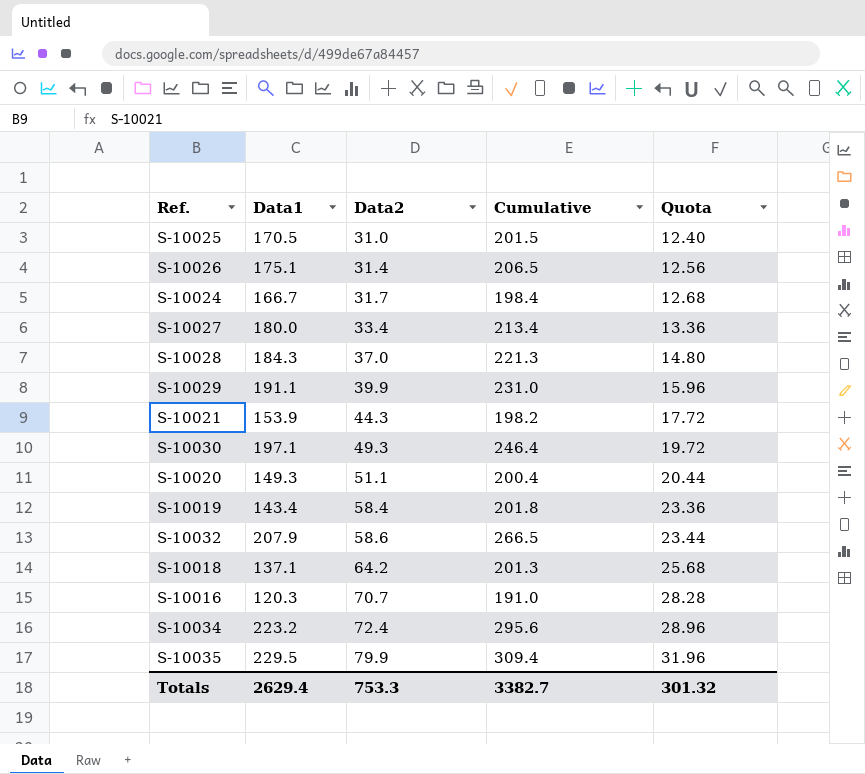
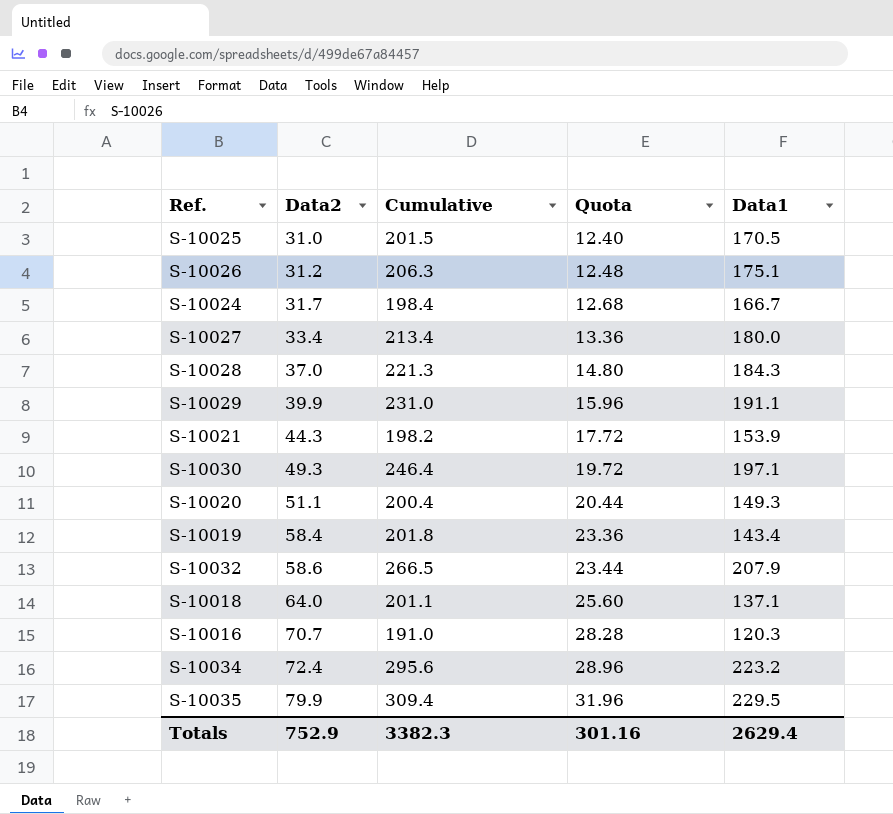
column Data1 | position: 2 -> 5
S-10026 | Data2: 31.4 -> 31.2
S-10026 | Cumulative: 206.5 -> 206.3
S-10026 | Quota: 12.56 -> 12.48
S-10018 | Data2: 64.2 -> 64.0
S-10018 | Cumulative: 201.3 -> 201.1
S-10018 | Quota: 25.68 -> 25.60
Totals | Data2: 753.3 -> 752.9
Totals | Cumulative: 3382.7 -> 3382.3
Totals | Quota: 301.32 -> 301.16

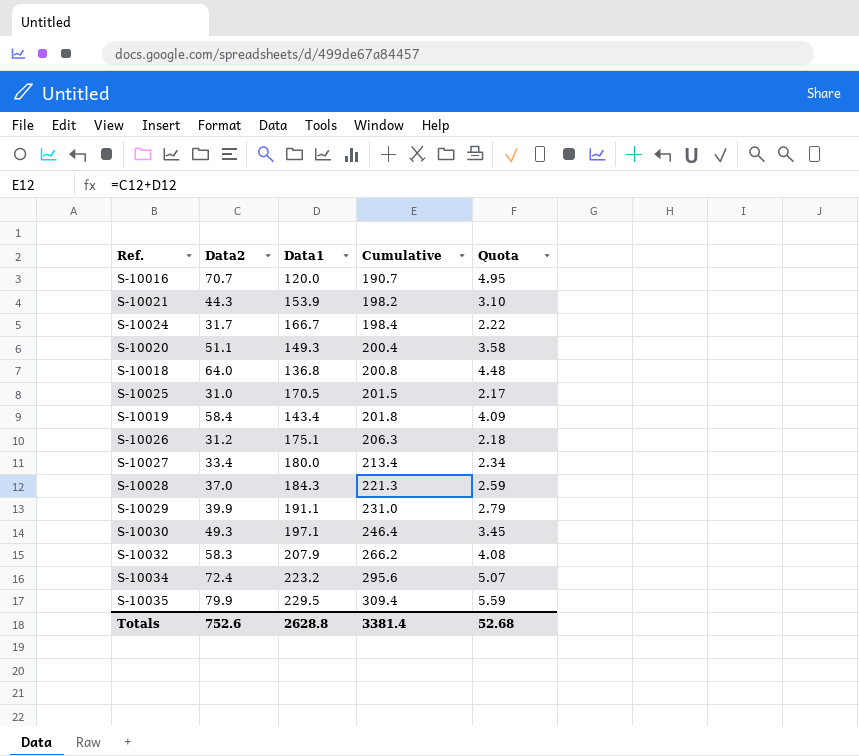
row order: Data2 ascending -> Cumulative ascending
column Data1 | position: 5 -> 3
column Quota | formula: [Data2] * 0.4 -> [Data2] * 0.07
S-10016 | Data1: 120.3 -> 120.0
S-10016 | Cumulative: 191.0 -> 190.7
S-10018 | Data1: 137.1 -> 136.8
S-10018 | Cumulative: 201.1 -> 200.8
S-10032 | Data2: 58.6 -> 58.3
S-10032 | Cumulative: 266.5 -> 266.2
Totals | Data2: 752.9 -> 752.6
Totals | Data1: 2629.4 -> 2628.8
Totals | Cumulative: 3382.3 -> 3381.4
Totals | Quota: 301.16 -> 52.68

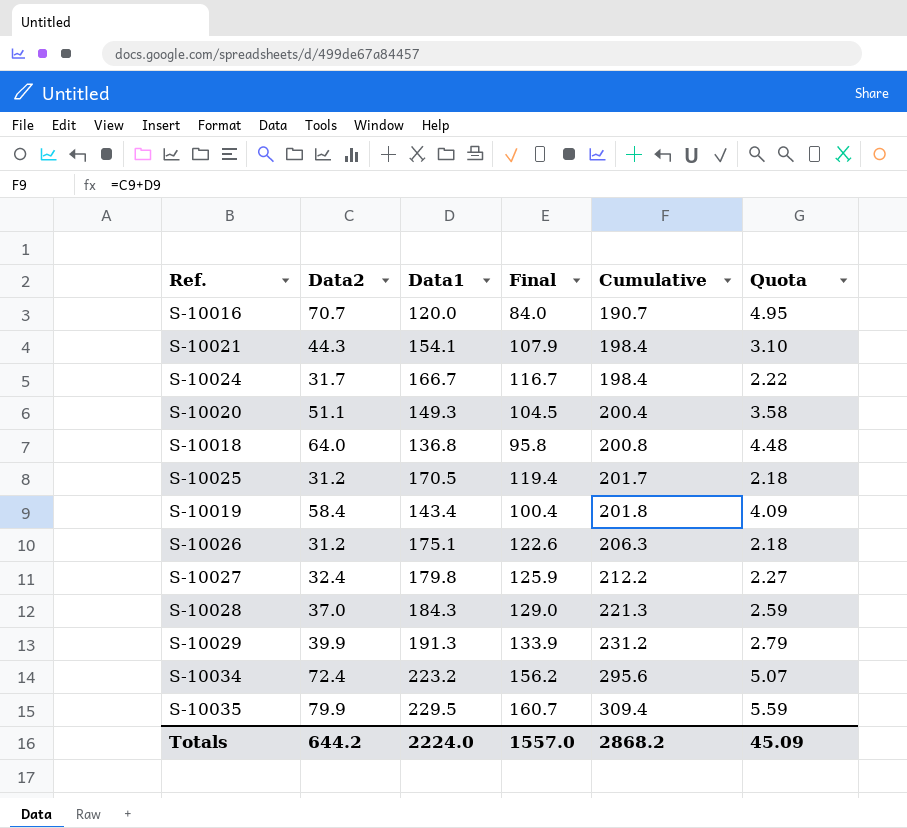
column Final | formula: none -> [Data1] * 0.7
row S-10030: 49.3 | 197.1 | 246.4 | 3.45 -> none
row S-10032: 58.3 | 207.9 | 266.2 | 4.08 -> none
S-10021 | Data1: 153.9 -> 154.1
S-10021 | Cumulative: 198.2 -> 198.4
S-10025 | Data2: 31.0 -> 31.2
S-10025 | Cumulative: 201.5 -> 201.7
S-10025 | Quota: 2.17 -> 2.18
S-10027 | Data2: 33.4 -> 32.4
S-10027 | Data1: 180.0 -> 179.8
S-10027 | Cumulative: 213.4 -> 212.2
S-10027 | Quota: 2.34 -> 2.27
S-10029 | Data1: 191.1 -> 191.3
S-10029 | Cumulative: 231.0 -> 231.2
Totals | Data2: 752.6 -> 644.2
Totals | Data1: 2628.8 -> 2224.0
Totals | Cumulative: 3381.4 -> 2868.2
Totals | Quota: 52.68 -> 45.09

